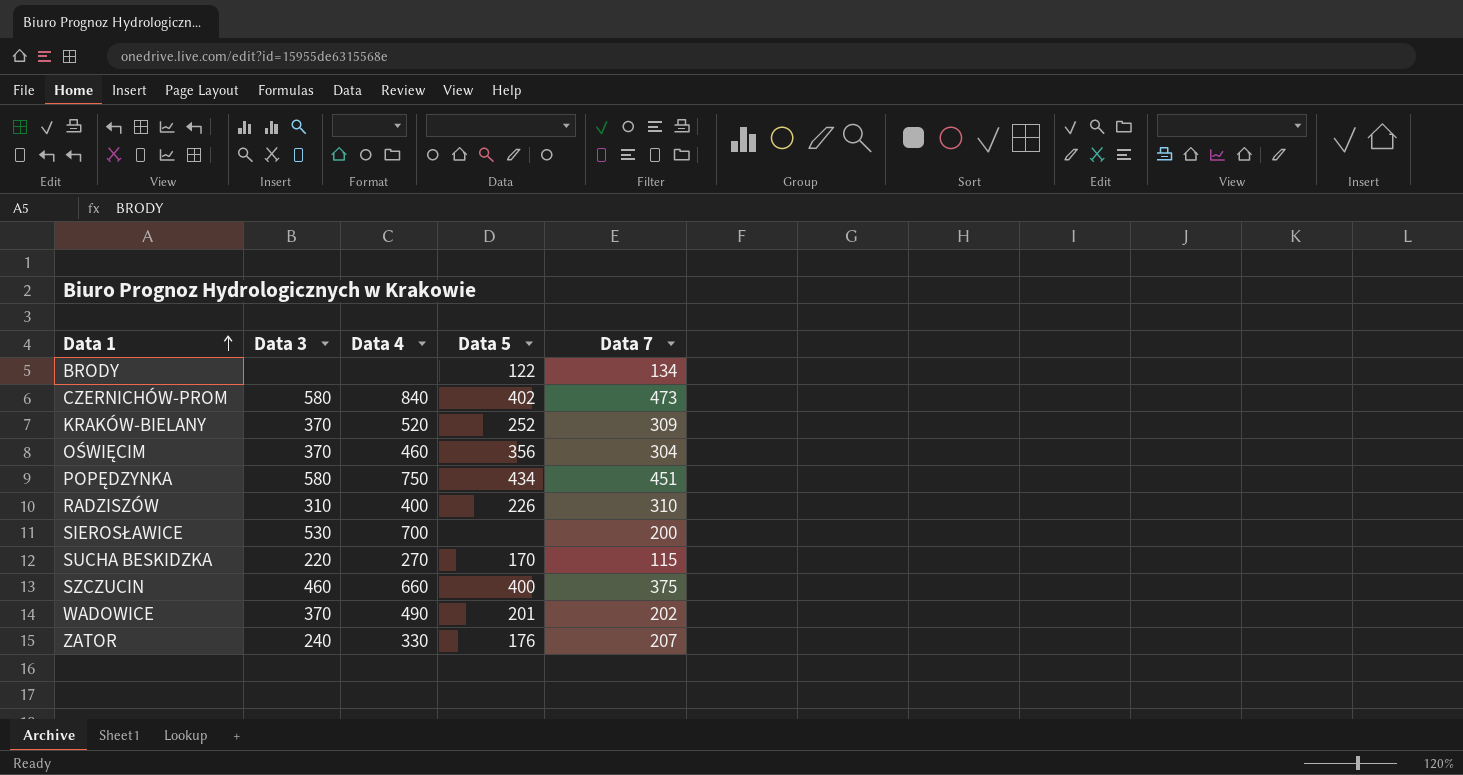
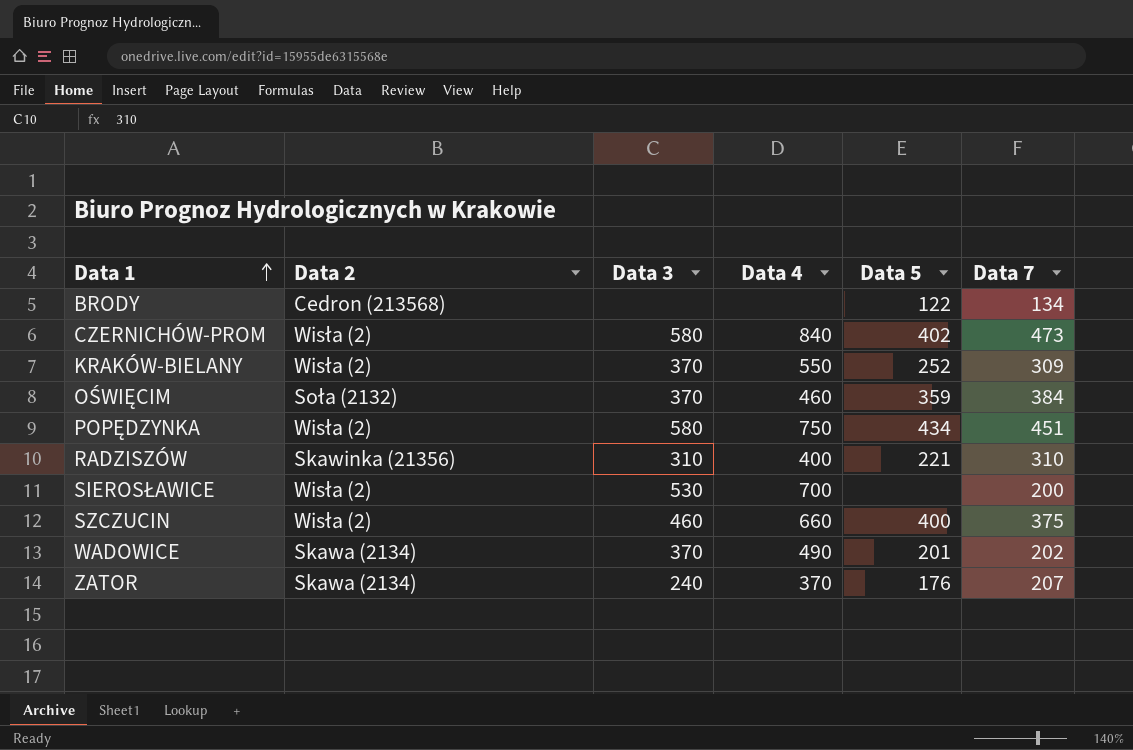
column Data 2 | position: none -> 2
row SUCHA BESKIDZKA: 220 | 270 | 170 | 115 -> none
KRAKÓW-BIELANY | Data 4: 520 -> 550
OŚWIĘCIM | Data 5: 356 -> 359
OŚWIĘCIM | Data 7: 304 -> 384
RADZISZÓW | Data 5: 226 -> 221
ZATOR | Data 4: 330 -> 370

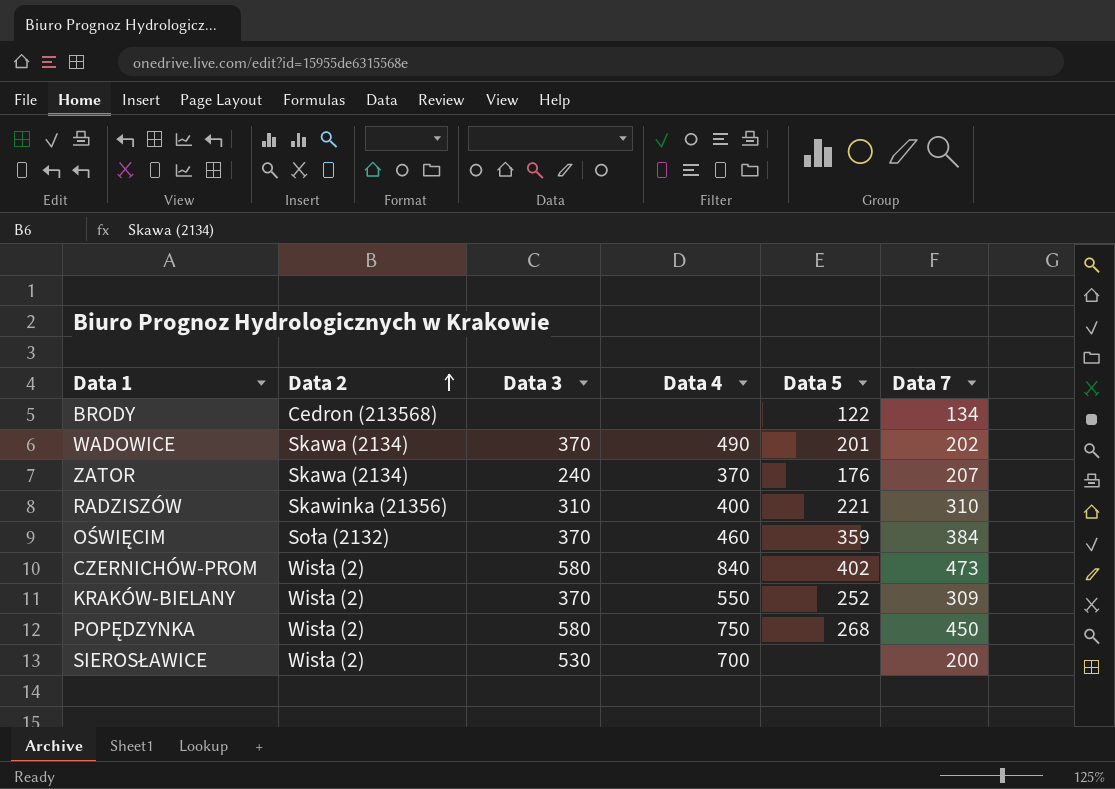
row order: Data 1 ascending -> Data 2 ascending
row SZCZUCIN: Wisła (2) | 460 | 660 | 400 | 375 -> none
POPĘDZYNKA | Data 5: 434 -> 268
POPĘDZYNKA | Data 7: 451 -> 450

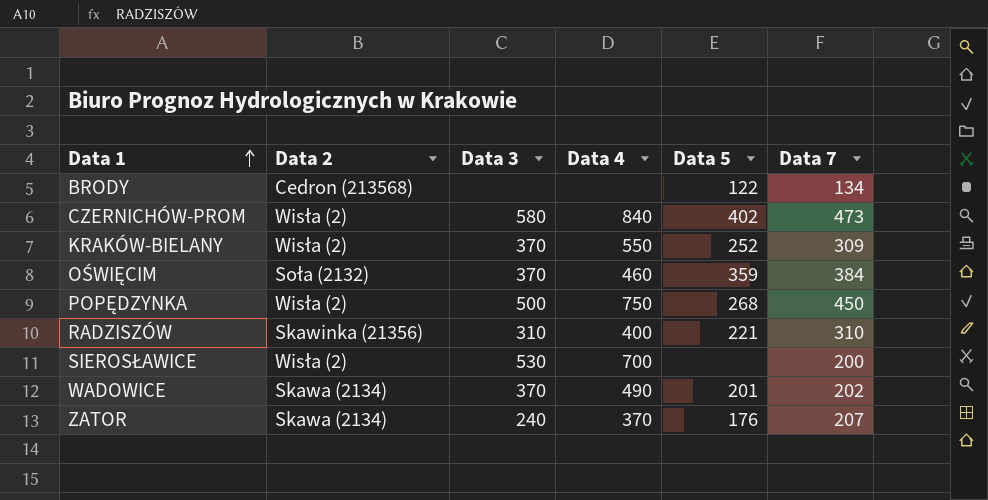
row order: Data 2 ascending -> Data 1 ascending
POPĘDZYNKA | Data 3: 580 -> 500

